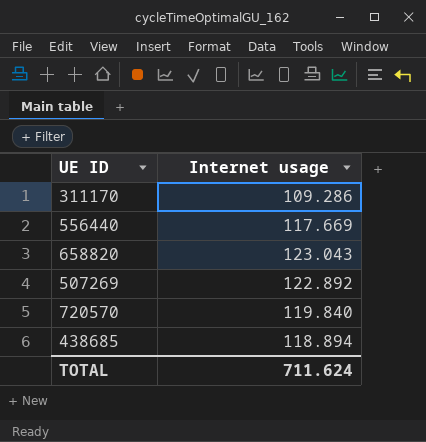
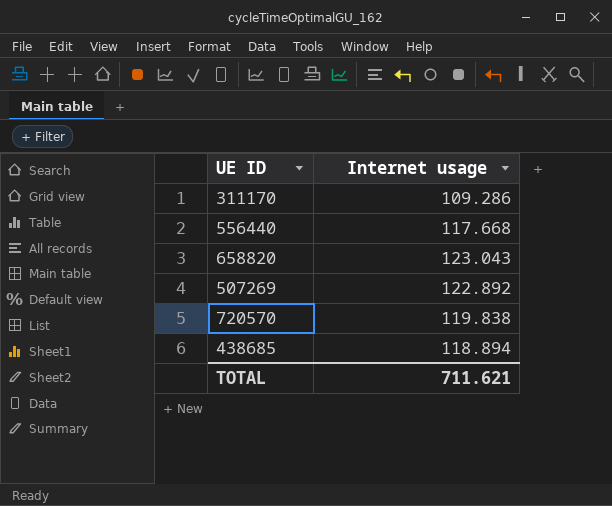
556440 | Internet usage: 117.669 -> 117.668
720570 | Internet usage: 119.840 -> 119.838
TOTAL | Internet usage: 711.624 -> 711.621

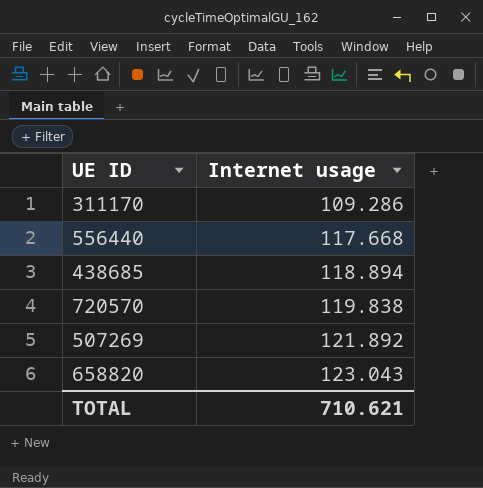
row order: none -> Internet usage ascending
507269 | Internet usage: 122.892 -> 121.892
TOTAL | Internet usage: 711.621 -> 710.621

